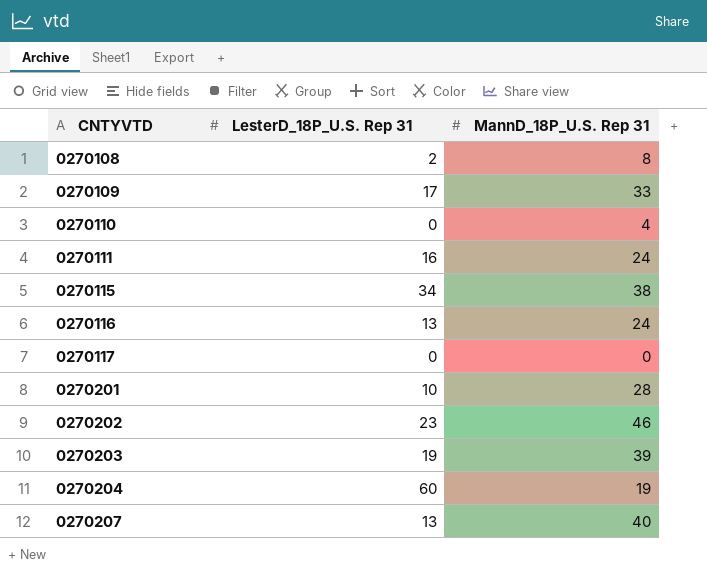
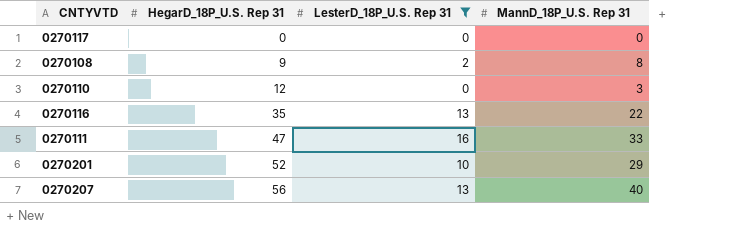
filter: none -> LesterD_18P_U.S. Rep 31 <= 16
row order: CNTYVTD ascending -> HegarD_18P_U.S. Rep 31 ascending
column HegarD_18P_U.S. Rep 31 | position: none -> 2
0270110 | MannD_18P_U.S. Rep 31: 4 -> 3
0270116 | MannD_18P_U.S. Rep 31: 24 -> 22
0270111 | MannD_18P_U.S. Rep 31: 24 -> 33
0270201 | MannD_18P_U.S. Rep 31: 28 -> 29

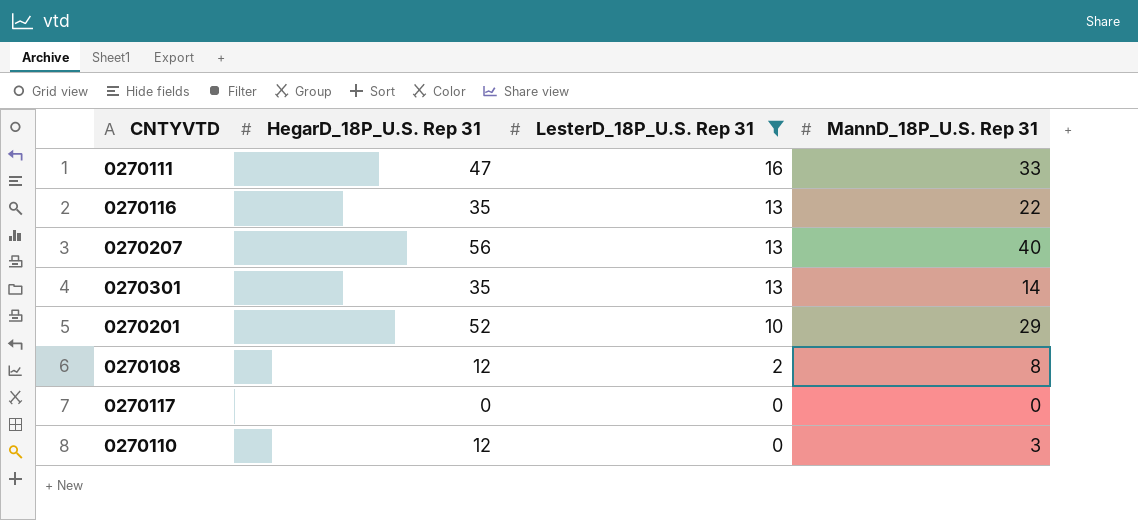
row order: HegarD_18P_U.S. Rep 31 ascending -> LesterD_18P_U.S. Rep 31 descending
row 0270301: none -> 35 | 13 | 14
0270108 | HegarD_18P_U.S. Rep 31: 9 -> 12

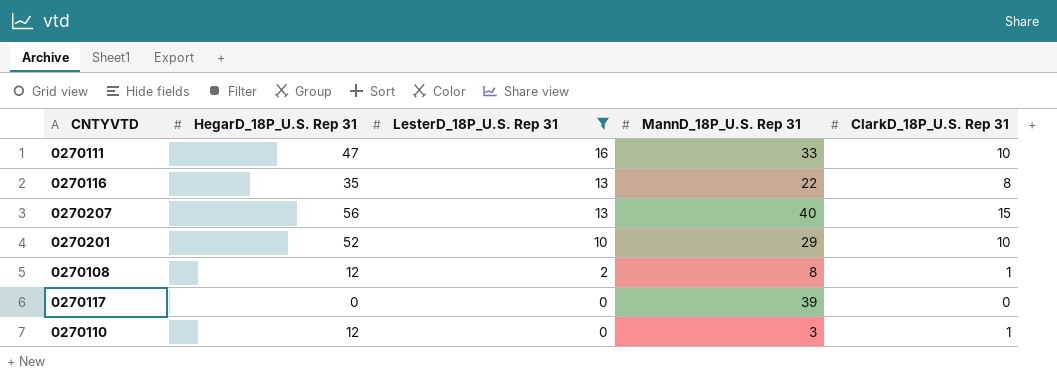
column ClarkD_18P_U.S. Rep 31 | position: none -> 5
row 0270301: 35 | 13 | 14 -> none
0270117 | MannD_18P_U.S. Rep 31: 0 -> 39

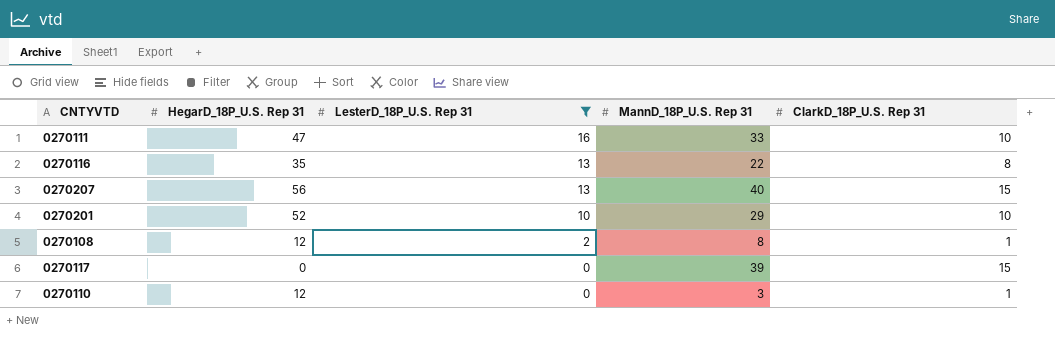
0270117 | ClarkD_18P_U.S. Rep 31: 0 -> 15

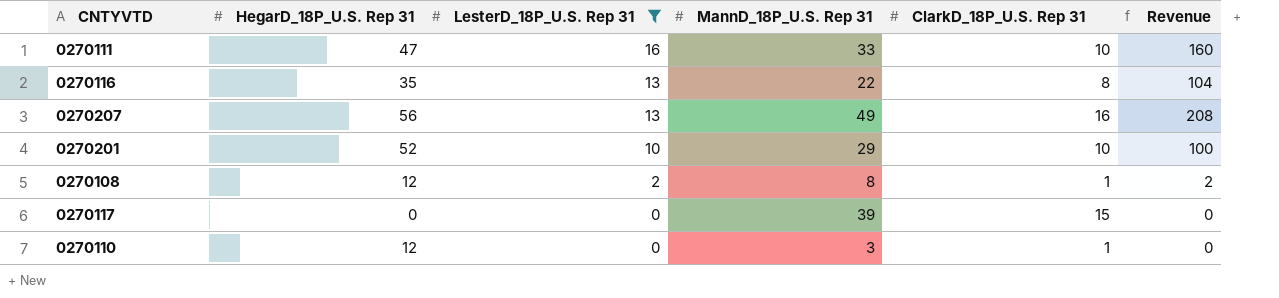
column Revenue | formula: none -> [LesterD_18P_U.S. Rep 31] * [ClarkD_18P_U.S. Rep 31]
0270207 | MannD_18P_U.S. Rep 31: 40 -> 49
0270207 | ClarkD_18P_U.S. Rep 31: 15 -> 16

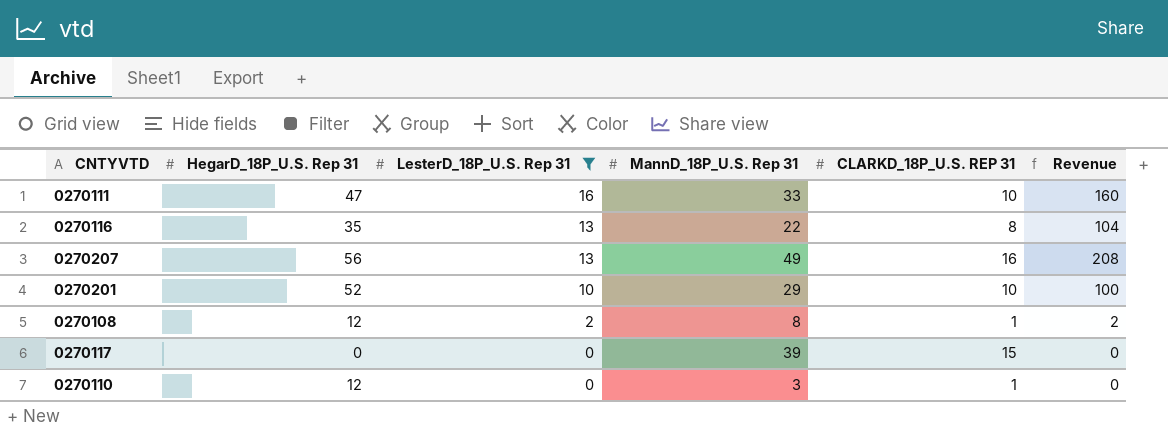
column name: ClarkD_18P_U.S. Rep 31 -> CLARKD_18P_U.S. REP 31

